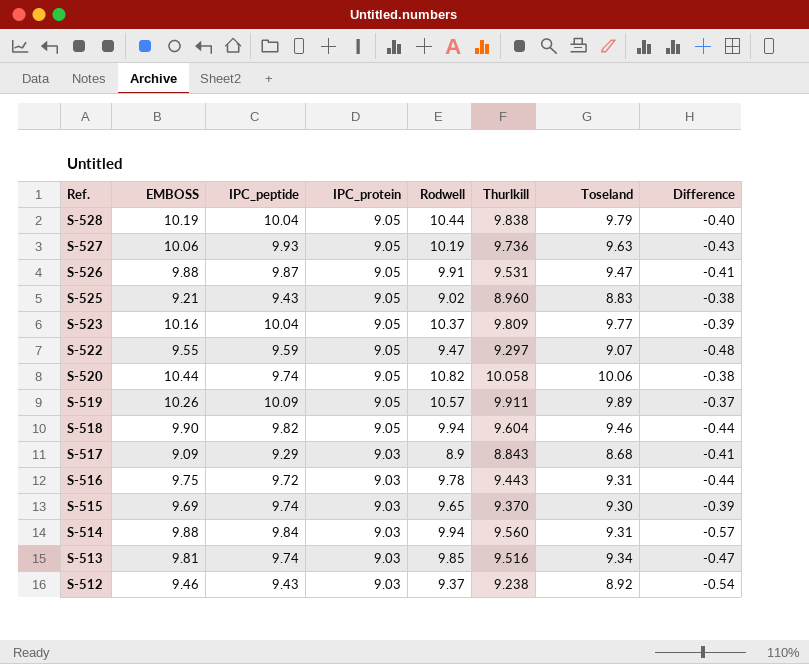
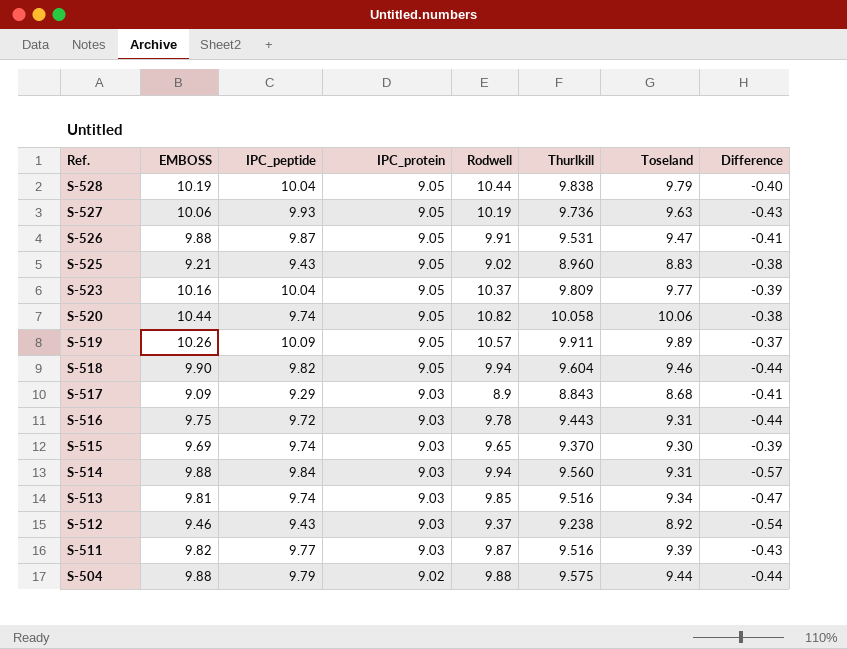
row S-522: 9.55 | 9.59 | 9.05 | 9.47 | 9.297 | 9.07 | -0.48 -> none
row S-511: none -> 9.82 | 9.77 | 9.03 | 9.87 | 9.516 | 9.39 | -0.43
row S-504: none -> 9.88 | 9.79 | 9.02 | 9.88 | 9.575 | 9.44 | -0.44

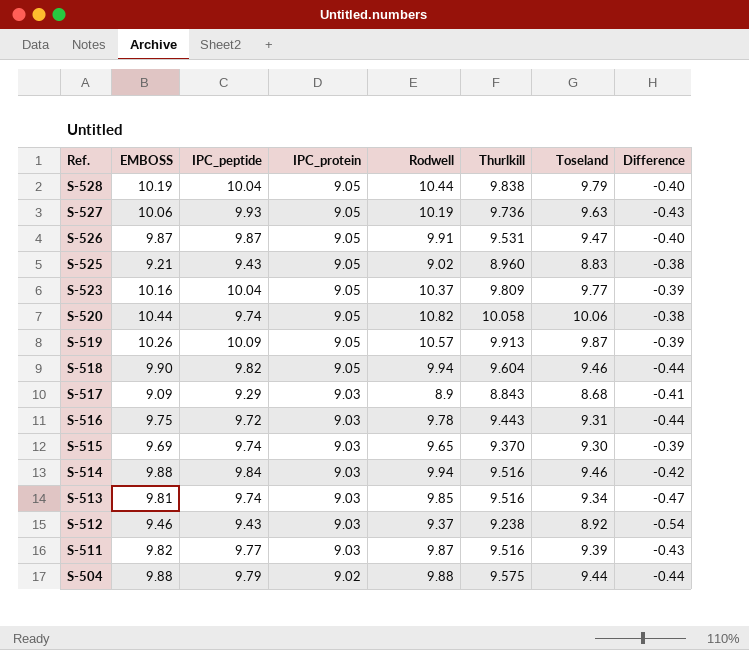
S-526 | EMBOSS: 9.88 -> 9.87
S-526 | Difference: -0.41 -> -0.40
S-519 | Thurlkill: 9.911 -> 9.913
S-519 | Toseland: 9.89 -> 9.87
S-519 | Difference: -0.37 -> -0.39
S-514 | Thurlkill: 9.560 -> 9.516
S-514 | Toseland: 9.31 -> 9.46
S-514 | Difference: -0.57 -> -0.42

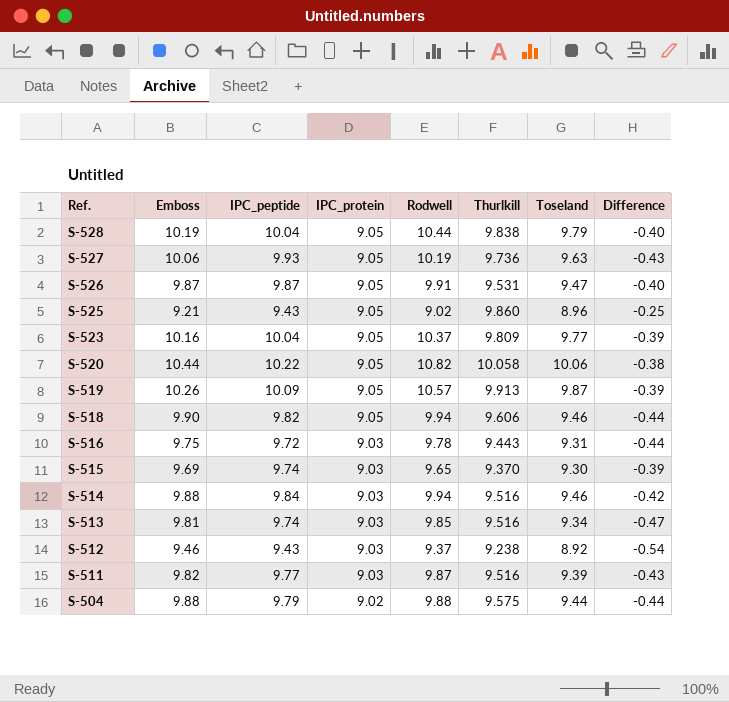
column name: EMBOSS -> Emboss
row S-517: 9.09 | 9.29 | 9.03 | 8.9 | 8.843 | 8.68 | -0.41 -> none
S-525 | Thurlkill: 8.960 -> 9.860
S-525 | Toseland: 8.83 -> 8.96
S-525 | Difference: -0.38 -> -0.25
S-520 | IPC_peptide: 9.74 -> 10.22
S-518 | Thurlkill: 9.604 -> 9.606

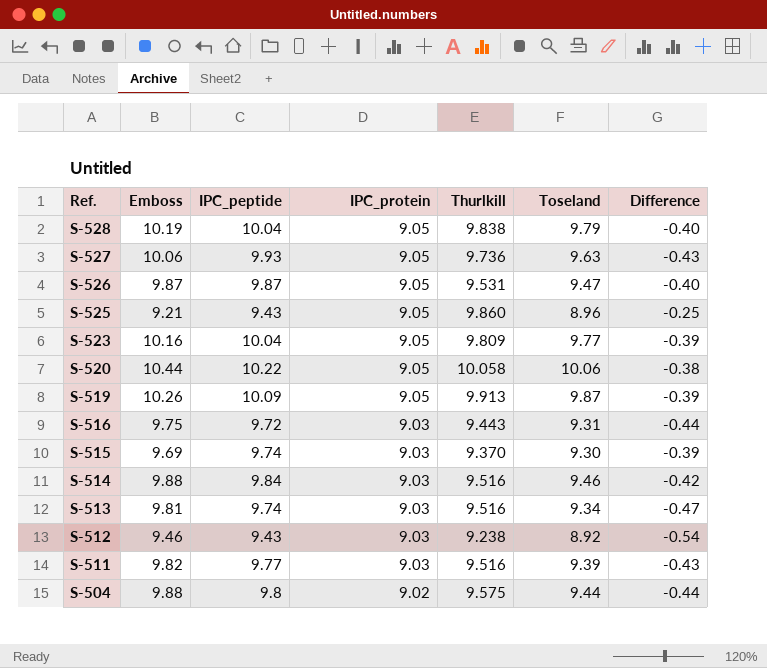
column Rodwell | position: 5 -> none
row S-518: 9.90 | 9.82 | 9.05 | 9.94 | 9.606 | 9.46 | -0.44 -> none
S-504 | IPC_peptide: 9.79 -> 9.8

